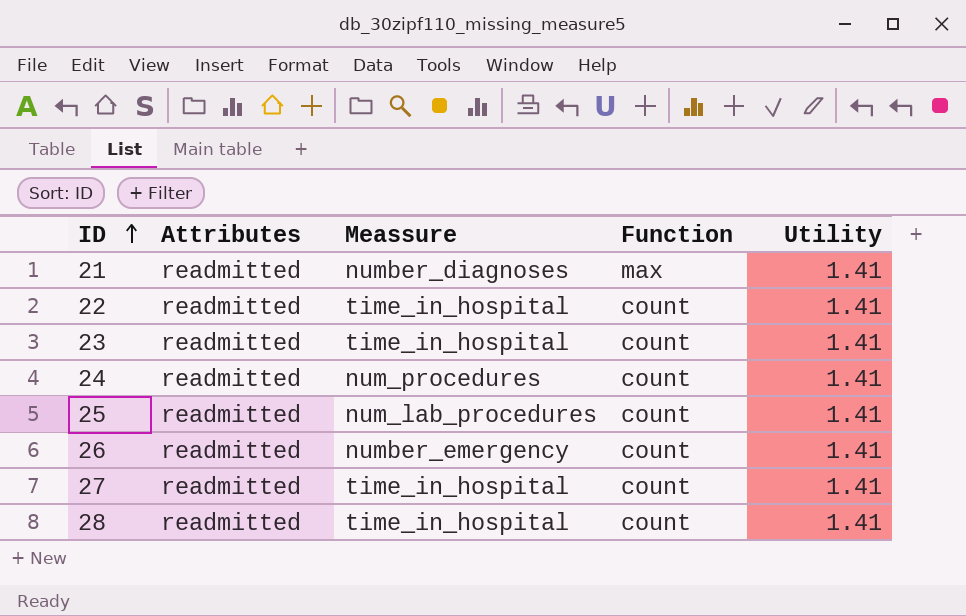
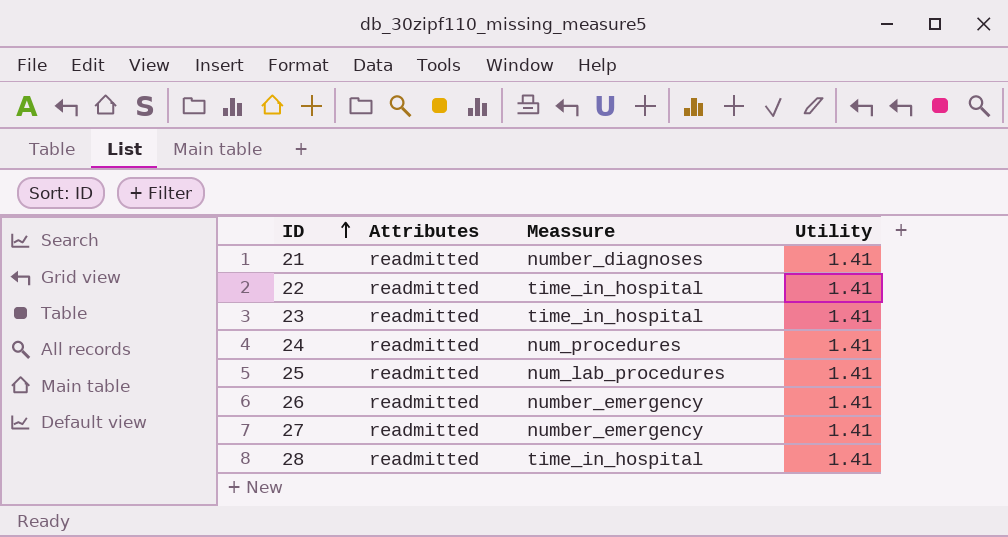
column Function | position: 4 -> none
27 | Meassure: time_in_hospital -> number_emergency

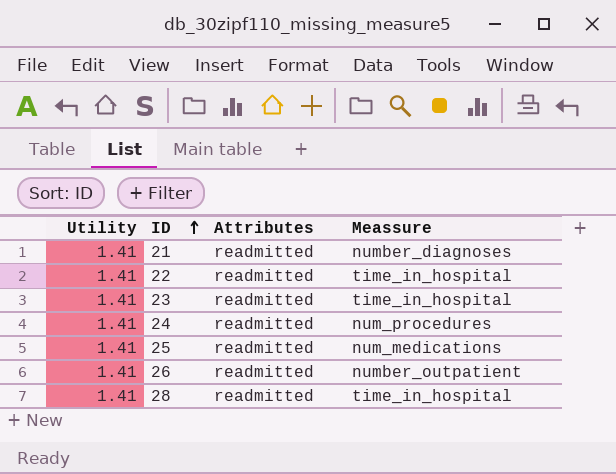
column Utility | position: 4 -> 1
row 27: readmitted | number_emergency | 1.41 -> none
25 | Meassure: num_lab_procedures -> num_medications
26 | Meassure: number_emergency -> number_outpatient

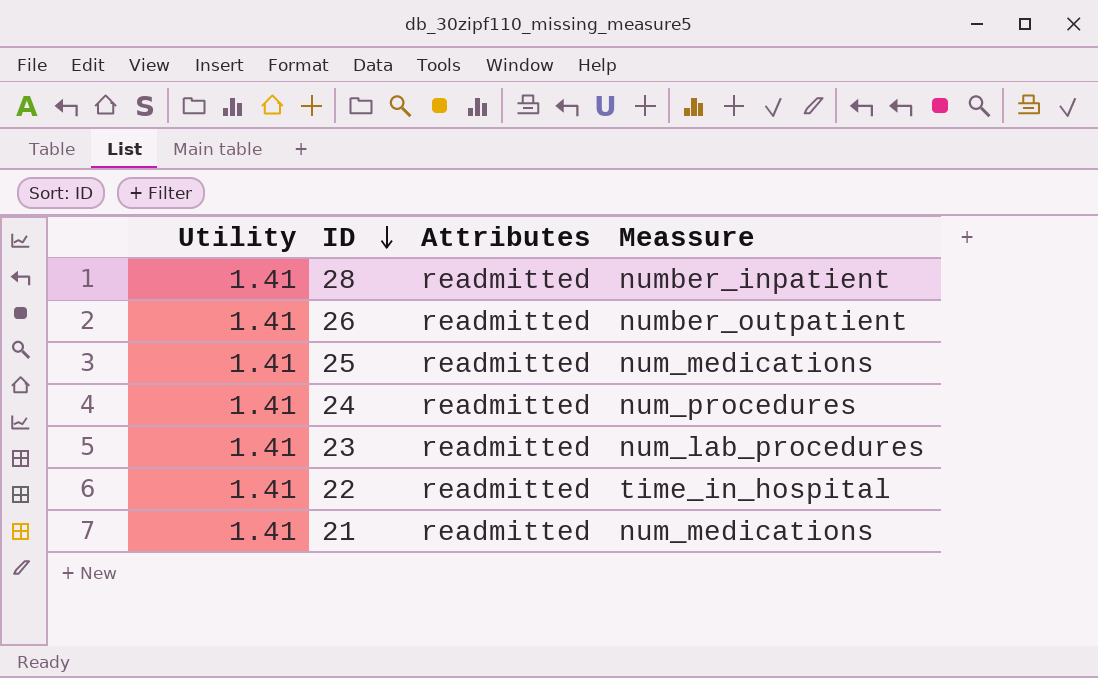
row order: ID ascending -> ID descending
28 | Meassure: time_in_hospital -> number_inpatient
23 | Meassure: time_in_hospital -> num_lab_procedures
21 | Meassure: number_diagnoses -> num_medications

